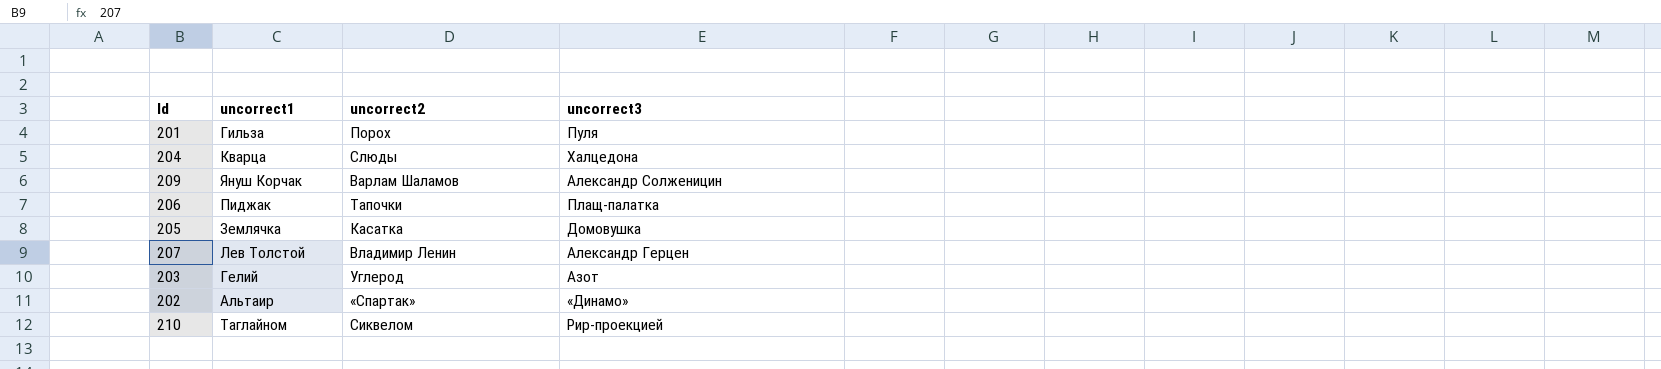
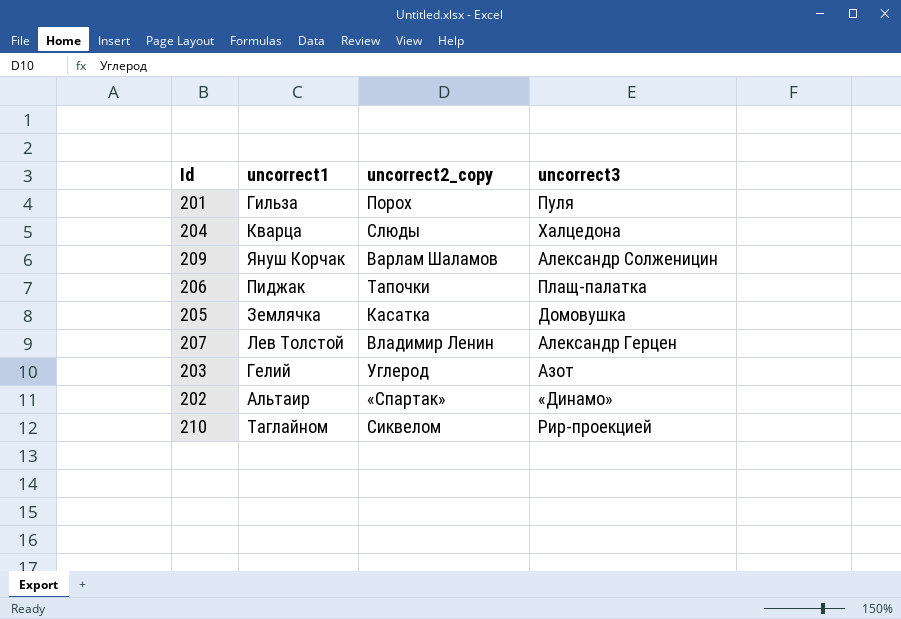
column name: uncorrect2 -> uncorrect2_copy

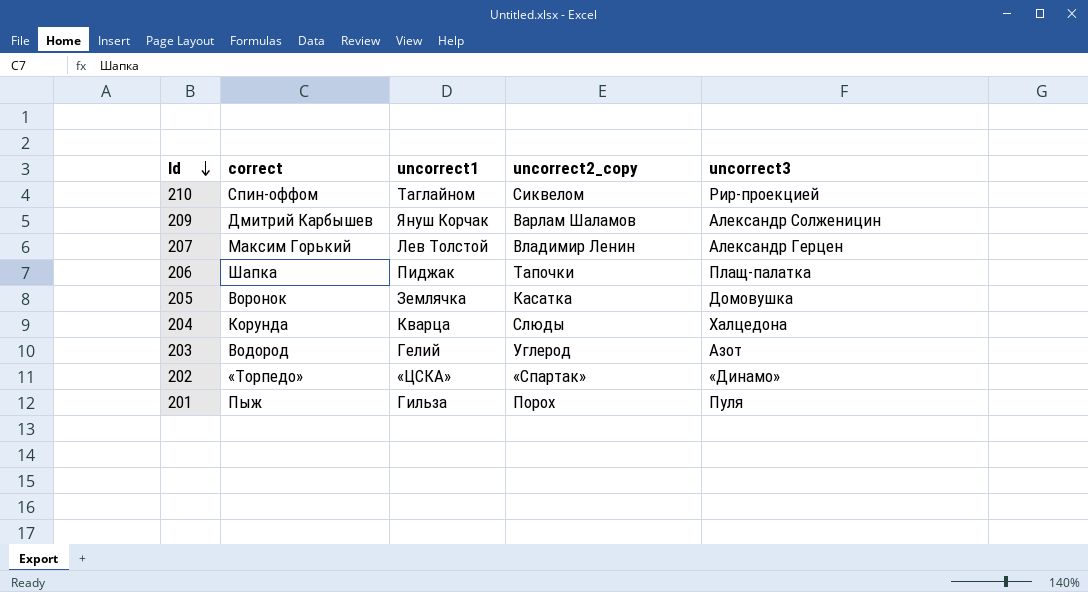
row order: none -> Id descending
column correct | position: none -> 2
202 | uncorrect1: Альтаир -> «ЦСКА»

